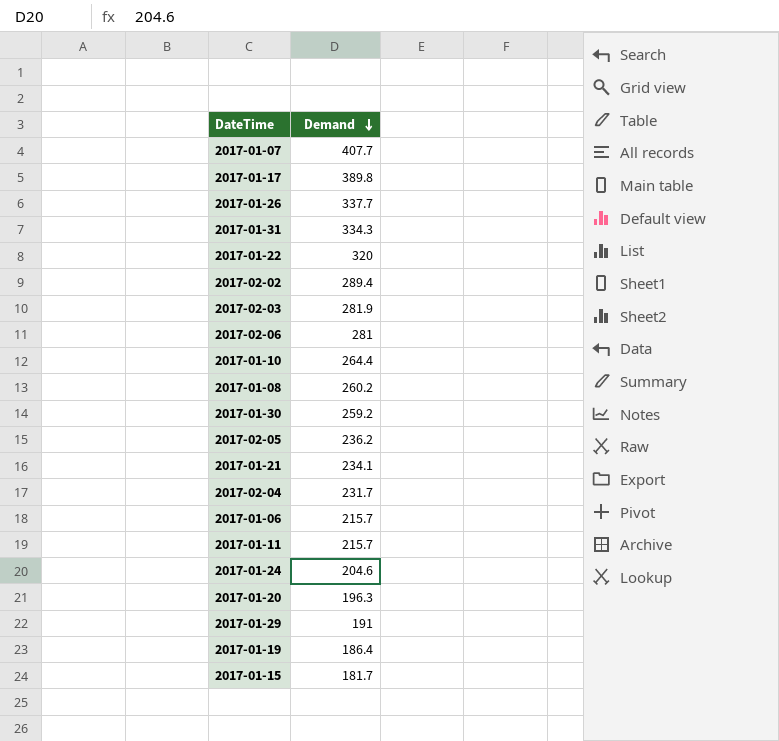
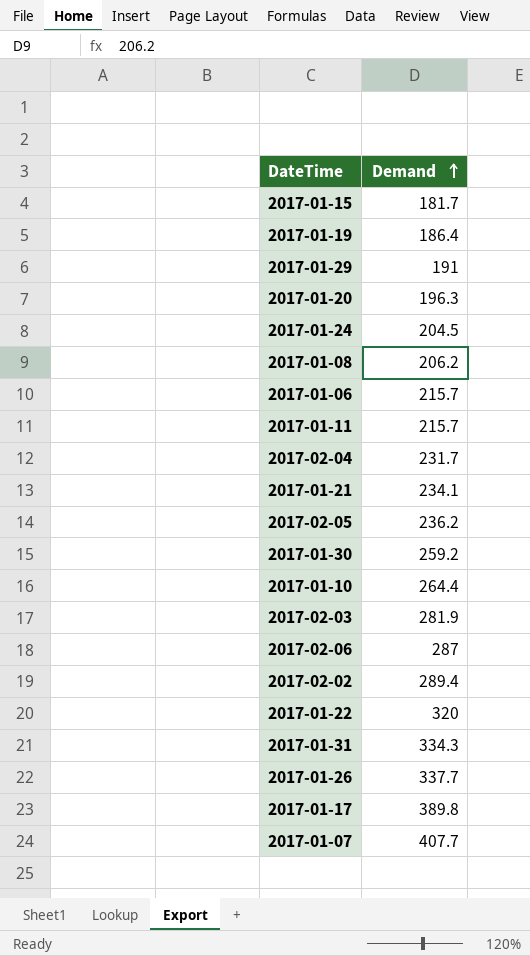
row order: Demand descending -> Demand ascending
2017-01-24 | Demand: 204.6 -> 204.5
2017-01-08 | Demand: 260.2 -> 206.2
2017-02-06 | Demand: 281 -> 287

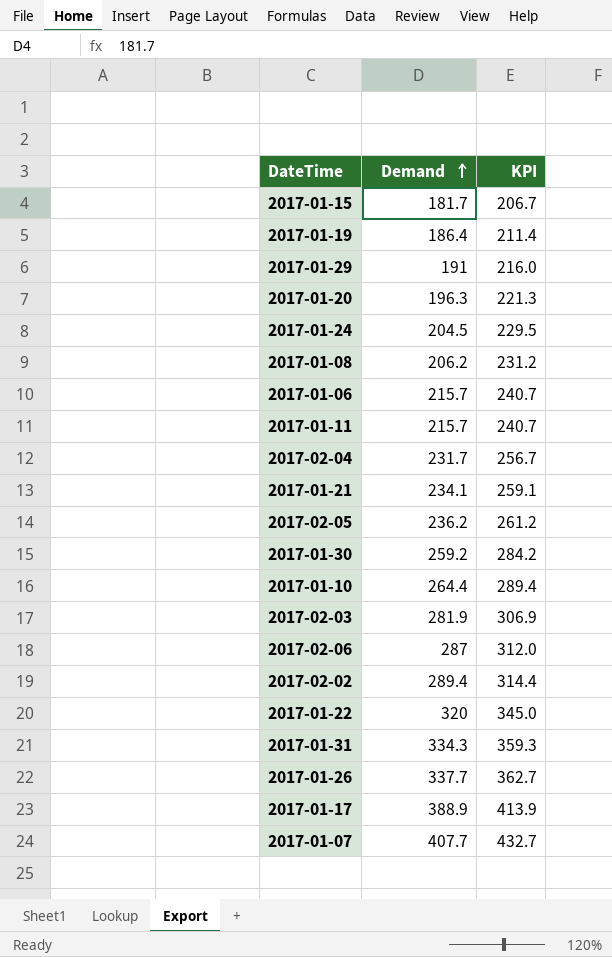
column KPI | formula: none -> [Demand] + 25
2017-01-17 | Demand: 389.8 -> 388.9

